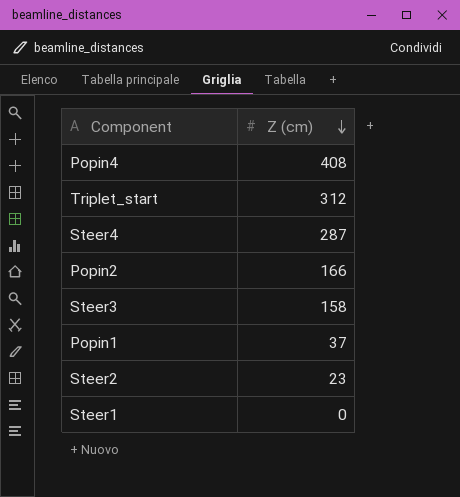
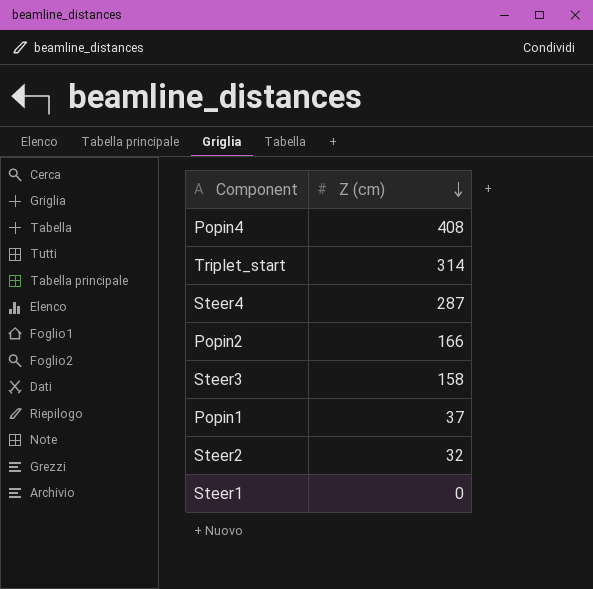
Triplet_start | Z (cm): 312 -> 314
Steer2 | Z (cm): 23 -> 32

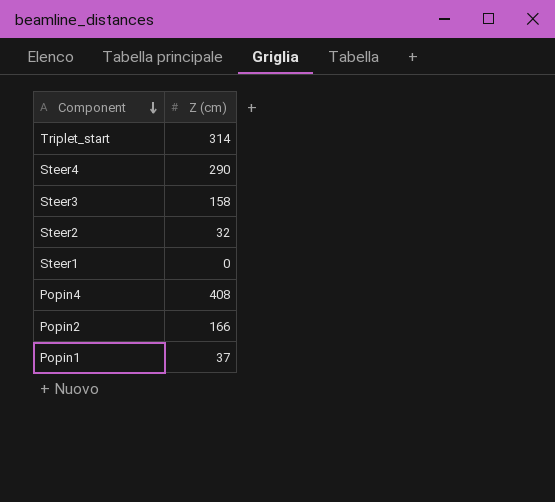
row order: Z (cm) descending -> Component descending
Steer4 | Z (cm): 287 -> 290

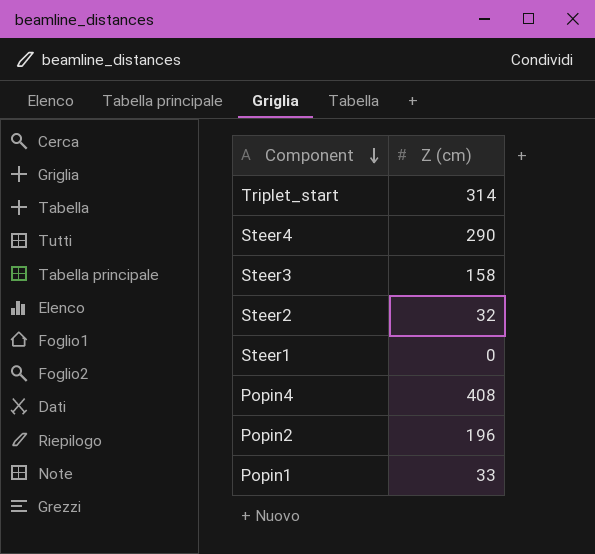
Popin2 | Z (cm): 166 -> 196
Popin1 | Z (cm): 37 -> 33

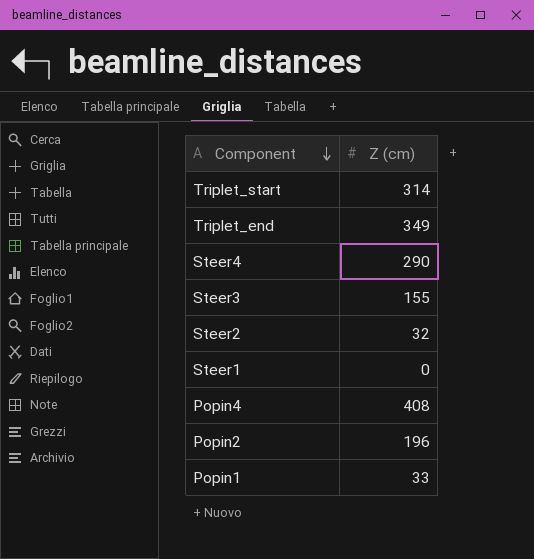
row Triplet_end: none -> 349
Steer3 | Z (cm): 158 -> 155

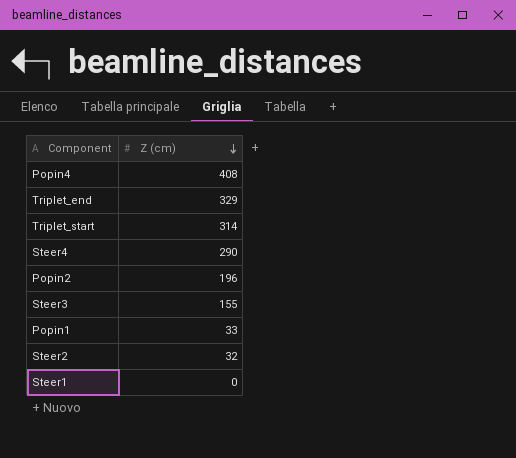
row order: Component descending -> Z (cm) descending
Triplet_end | Z (cm): 349 -> 329

